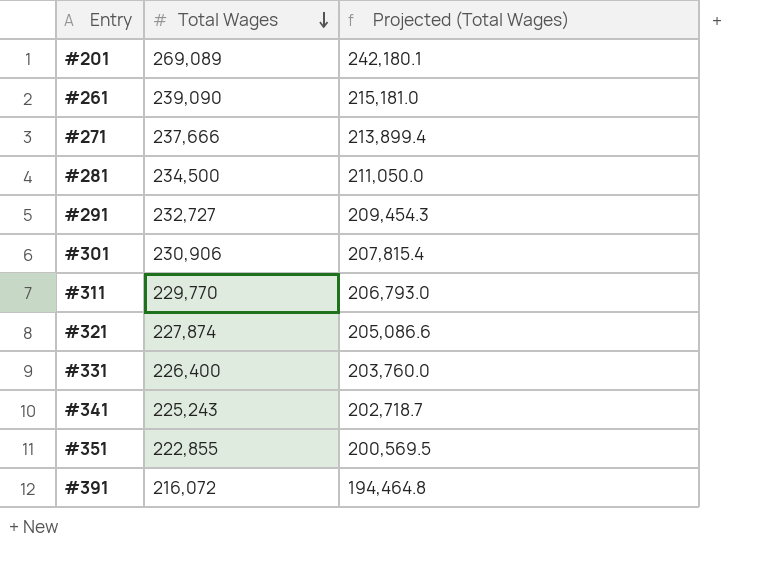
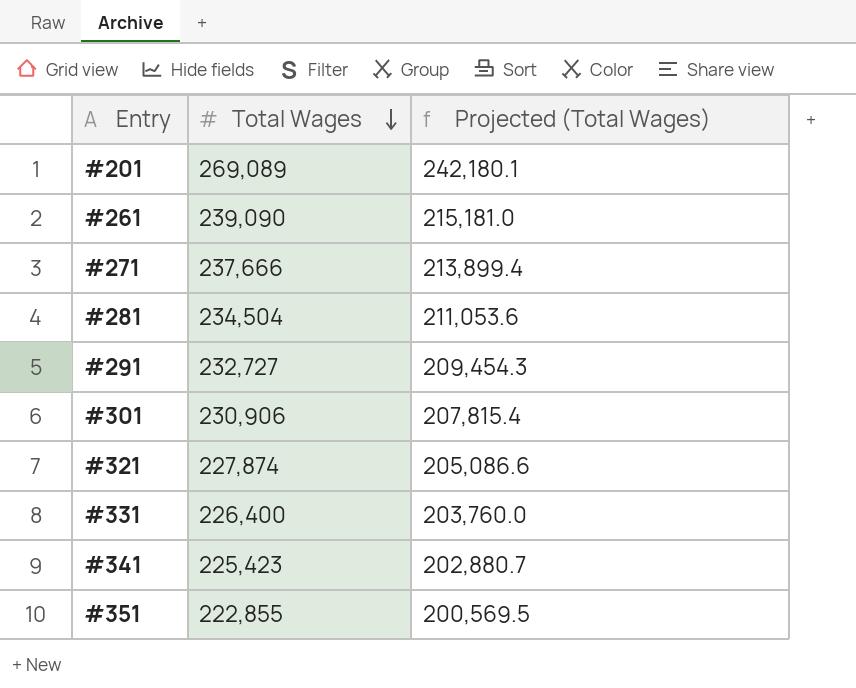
row #311: 229,770 | 206,793.0 -> none
row #391: 216,072 | 194,464.8 -> none
#281 | Total Wages: 234,500 -> 234,504
#281 | Projected (Total Wages): 211,050.0 -> 211,053.6
#341 | Total Wages: 225,243 -> 225,423
#341 | Projected (Total Wages): 202,718.7 -> 202,880.7

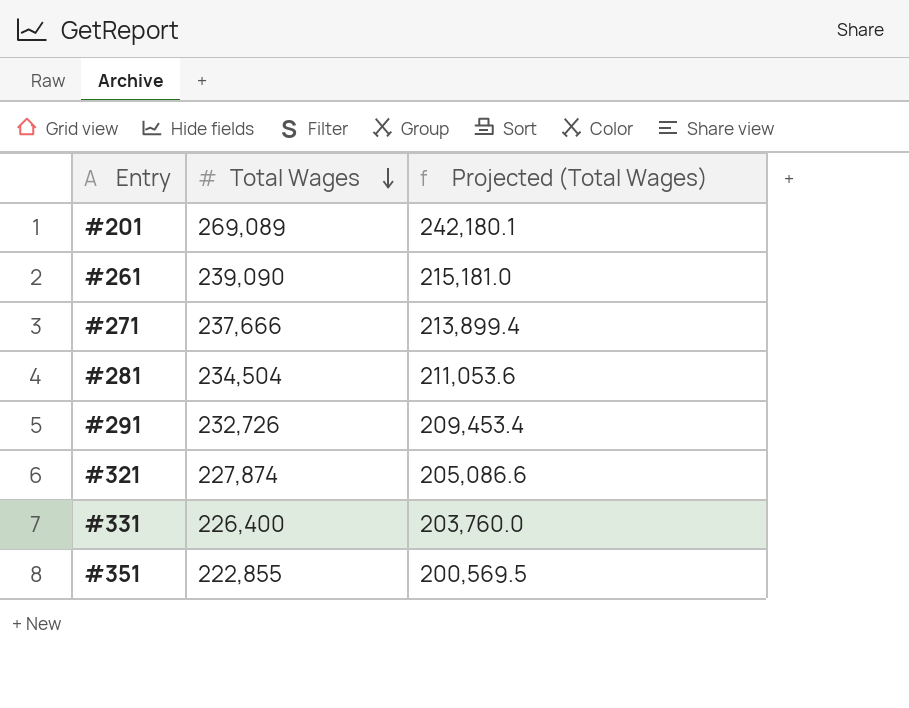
row #301: 230,906 | 207,815.4 -> none
row #341: 225,423 | 202,880.7 -> none
#291 | Total Wages: 232,727 -> 232,726
#291 | Projected (Total Wages): 209,454.3 -> 209,453.4

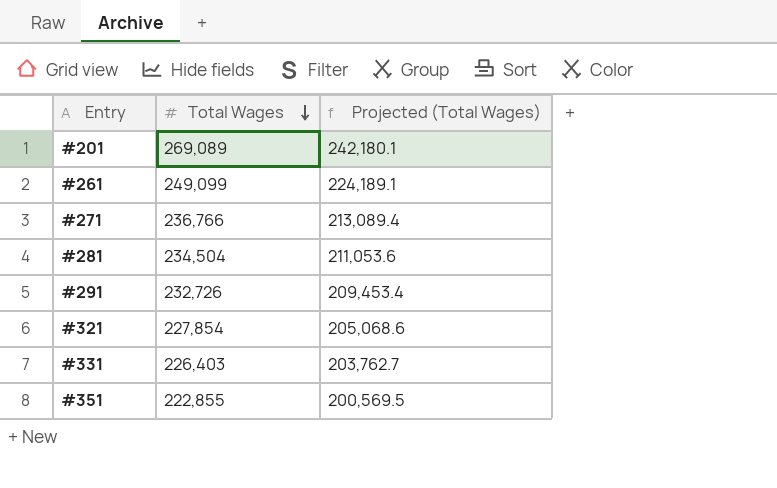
#261 | Total Wages: 239,090 -> 249,099
#261 | Projected (Total Wages): 215,181.0 -> 224,189.1
#271 | Total Wages: 237,666 -> 236,766
#271 | Projected (Total Wages): 213,899.4 -> 213,089.4
#321 | Total Wages: 227,874 -> 227,854
#321 | Projected (Total Wages): 205,086.6 -> 205,068.6
#331 | Total Wages: 226,400 -> 226,403
#331 | Projected (Total Wages): 203,760.0 -> 203,762.7

